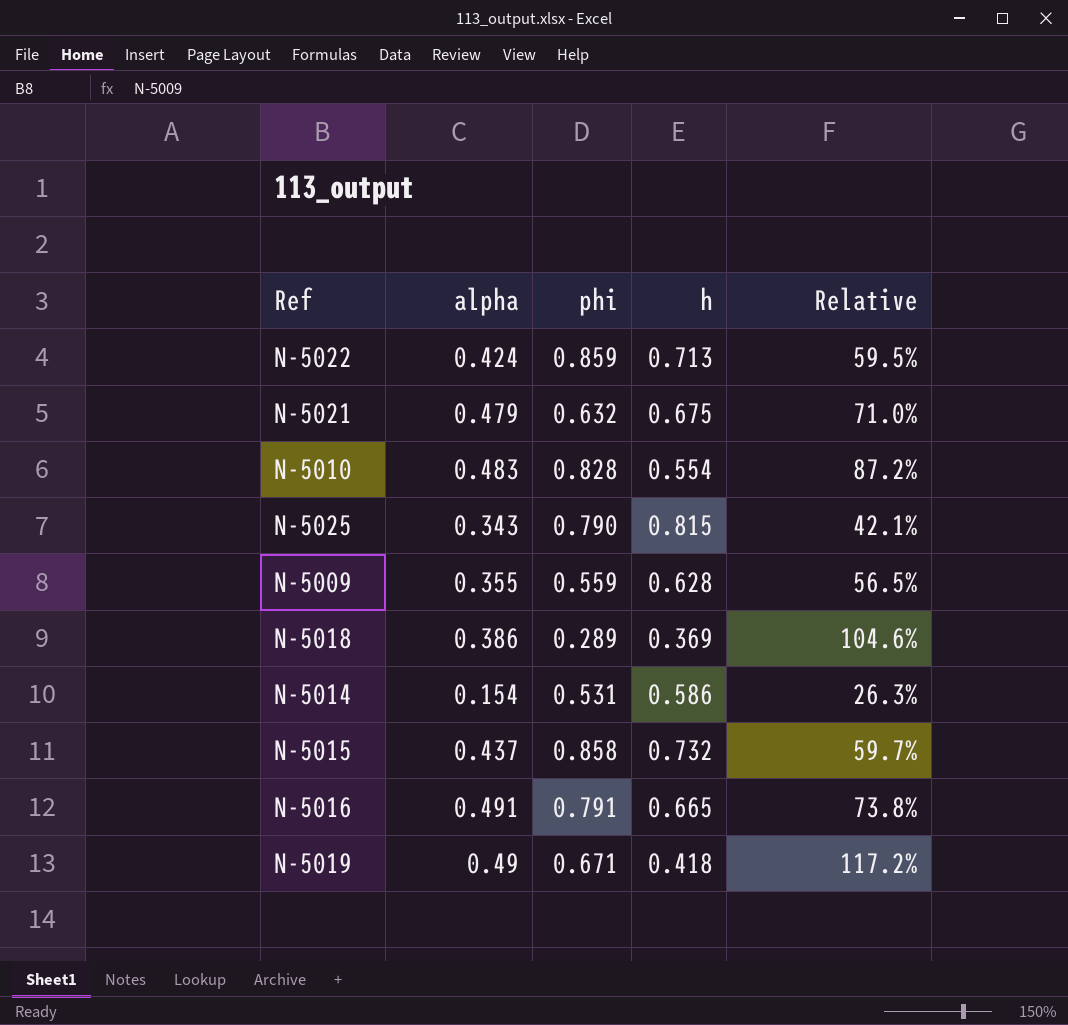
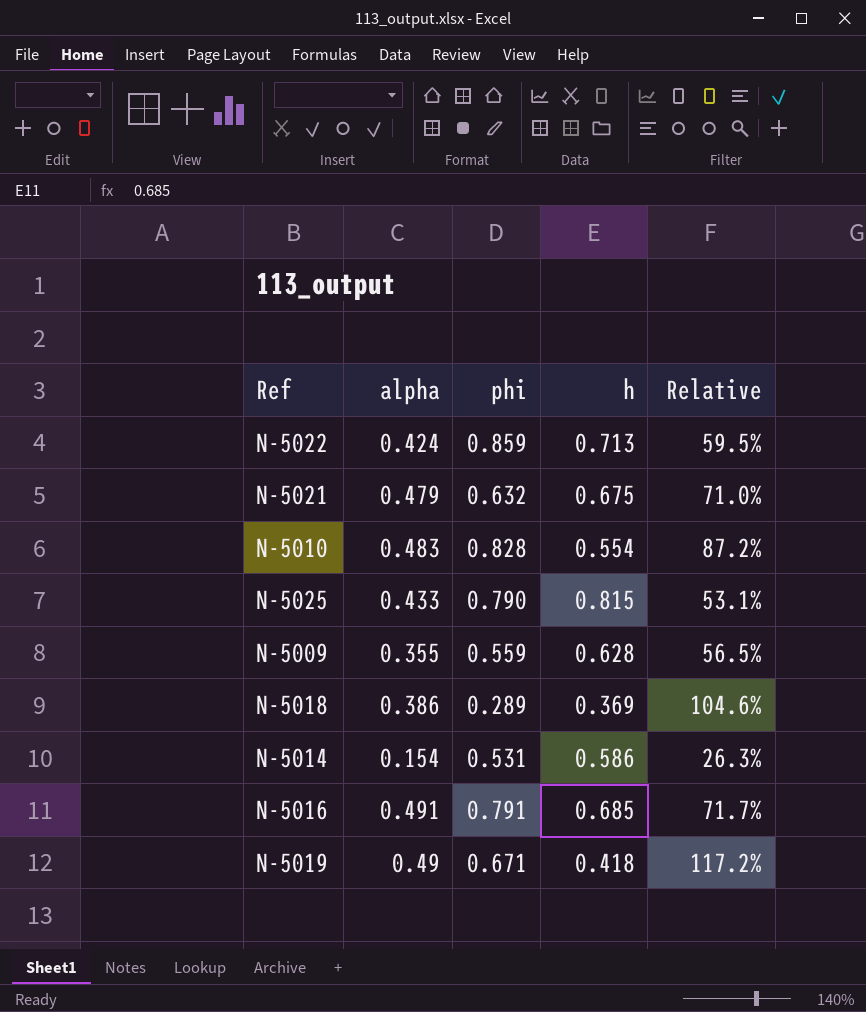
row N-5015: 0.437 | 0.858 | 0.732 | 59.7% -> none
N-5025 | alpha: 0.343 -> 0.433
N-5025 | Relative: 42.1% -> 53.1%
N-5016 | h: 0.665 -> 0.685
N-5016 | Relative: 73.8% -> 71.7%

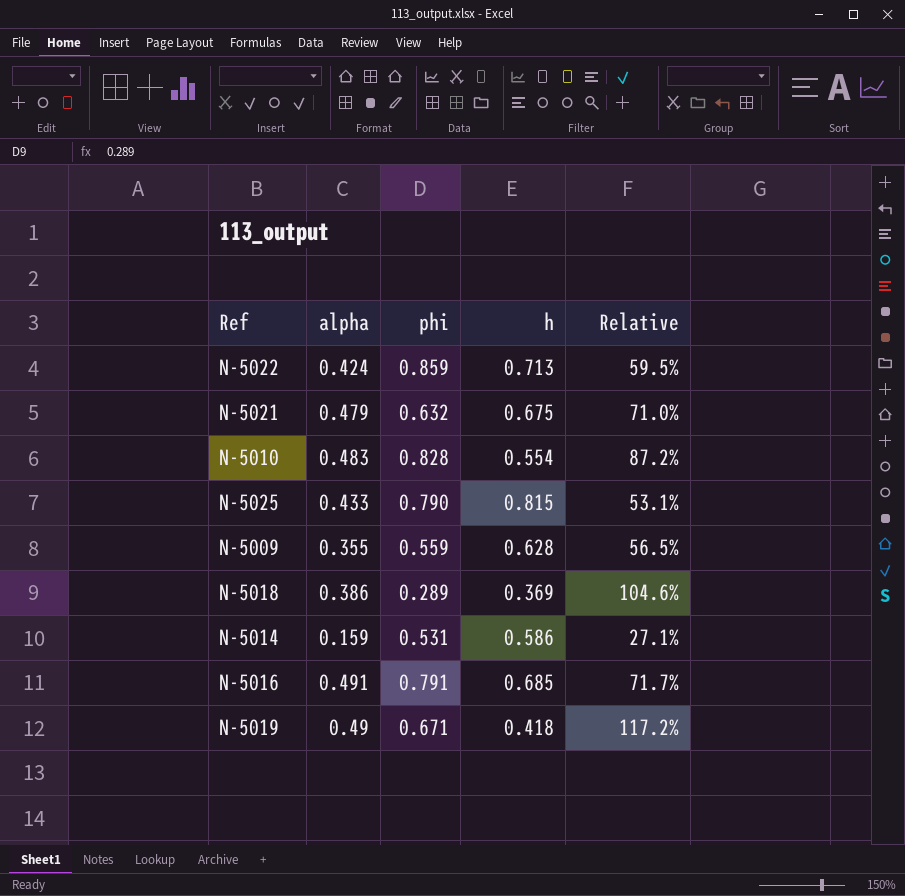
N-5014 | alpha: 0.154 -> 0.159
N-5014 | Relative: 26.3% -> 27.1%

